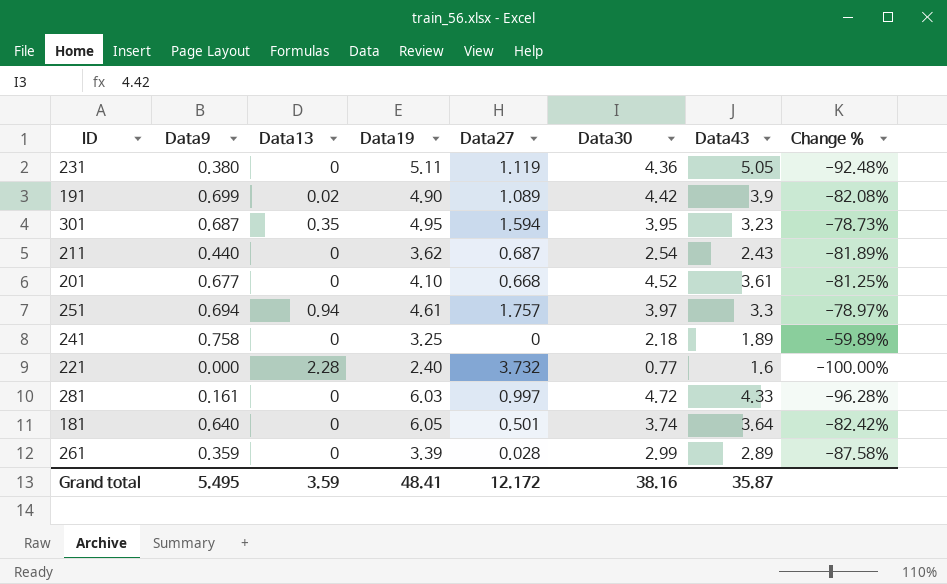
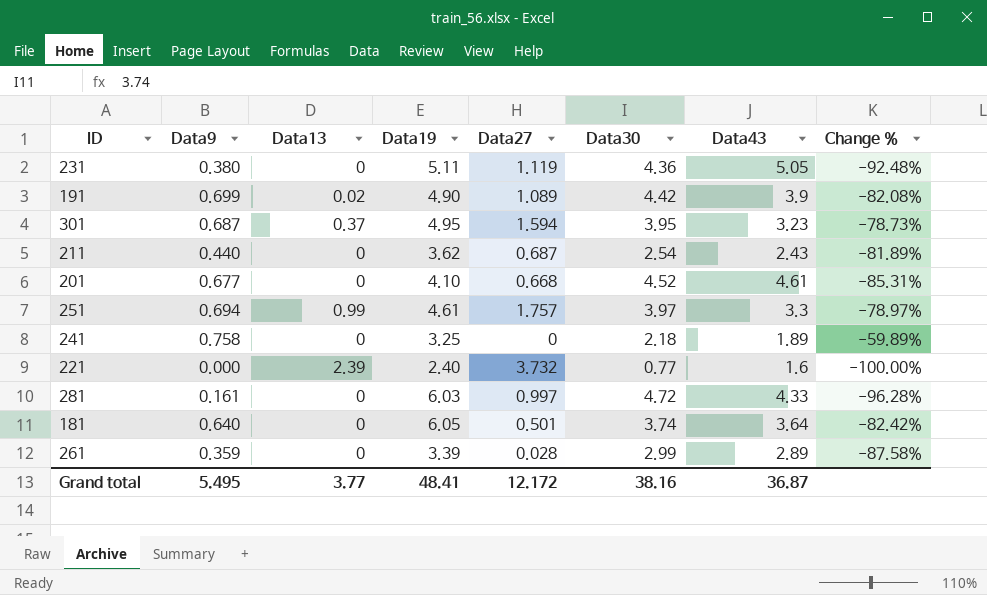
301 | Data13: 0.35 -> 0.37
201 | Data43: 3.61 -> 4.61
201 | Change %: -81.25% -> -85.31%
251 | Data13: 0.94 -> 0.99
221 | Data13: 2.28 -> 2.39
Grand total | Data13: 3.59 -> 3.77
Grand total | Data43: 35.87 -> 36.87

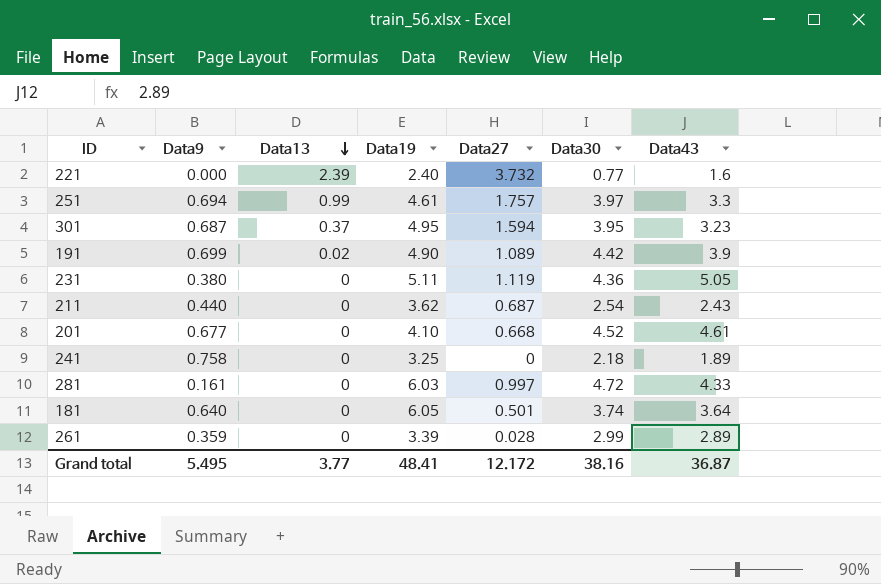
row order: none -> Data13 descending
column Change % | formula: ([Data9] - [Data43]) / [Data43] -> none

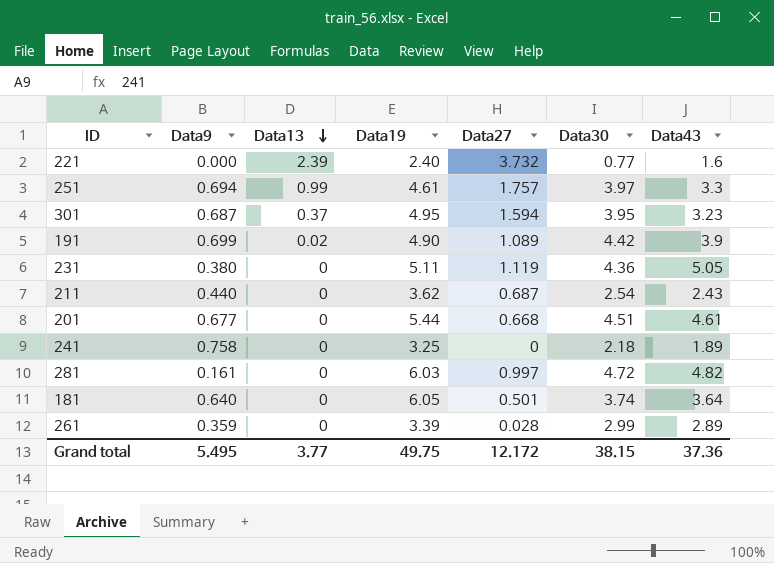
201 | Data19: 4.10 -> 5.44
201 | Data30: 4.52 -> 4.51
281 | Data43: 4.33 -> 4.82
Grand total | Data19: 48.41 -> 49.75
Grand total | Data30: 38.16 -> 38.15
Grand total | Data43: 36.87 -> 37.36

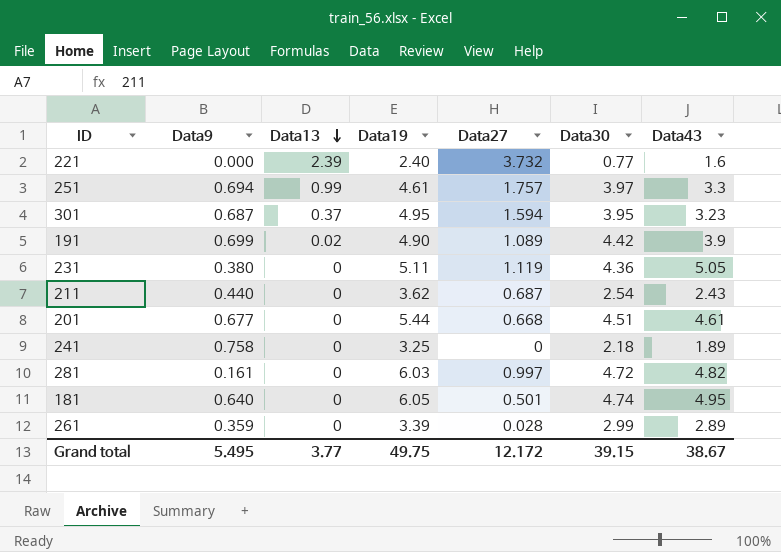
181 | Data30: 3.74 -> 4.74
181 | Data43: 3.64 -> 4.95
Grand total | Data30: 38.15 -> 39.15
Grand total | Data43: 37.36 -> 38.67

